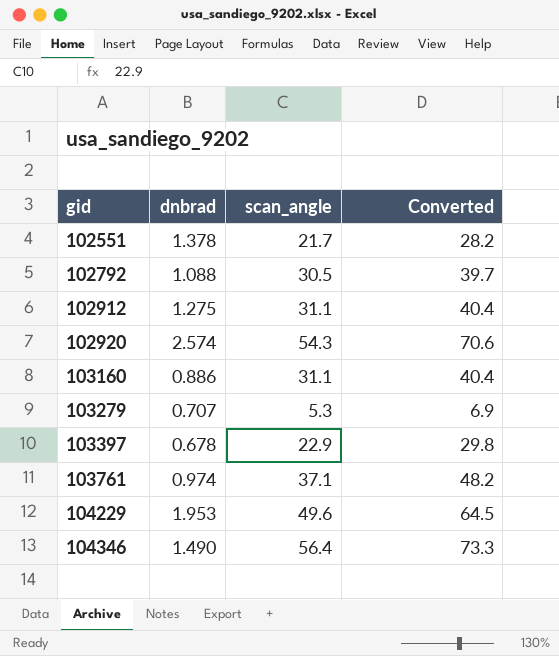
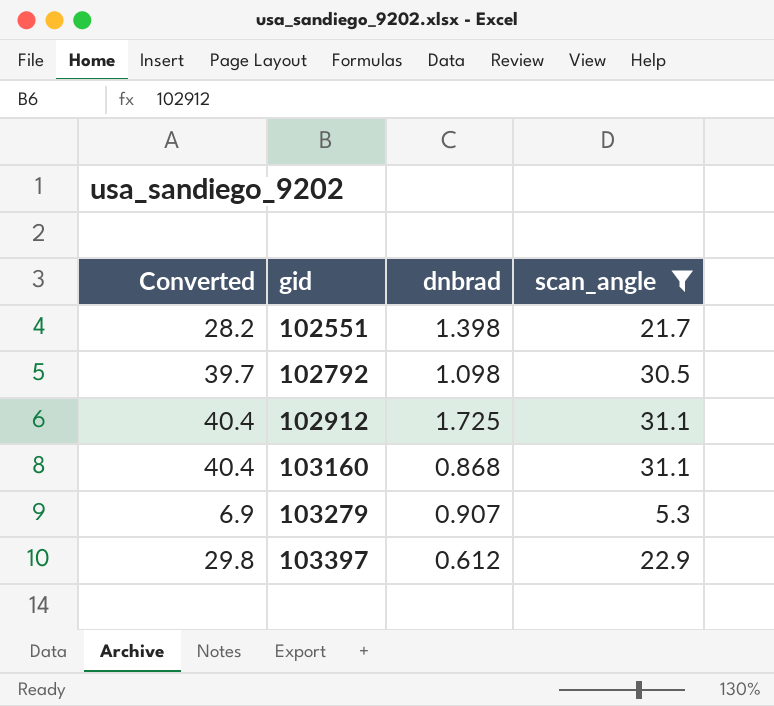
filter: none -> scan_angle <= 31.1
column Converted | position: 4 -> 1
102551 | dnbrad: 1.378 -> 1.398
102792 | dnbrad: 1.088 -> 1.098
102912 | dnbrad: 1.275 -> 1.725
103160 | dnbrad: 0.886 -> 0.868
103279 | dnbrad: 0.707 -> 0.907
103397 | dnbrad: 0.678 -> 0.612

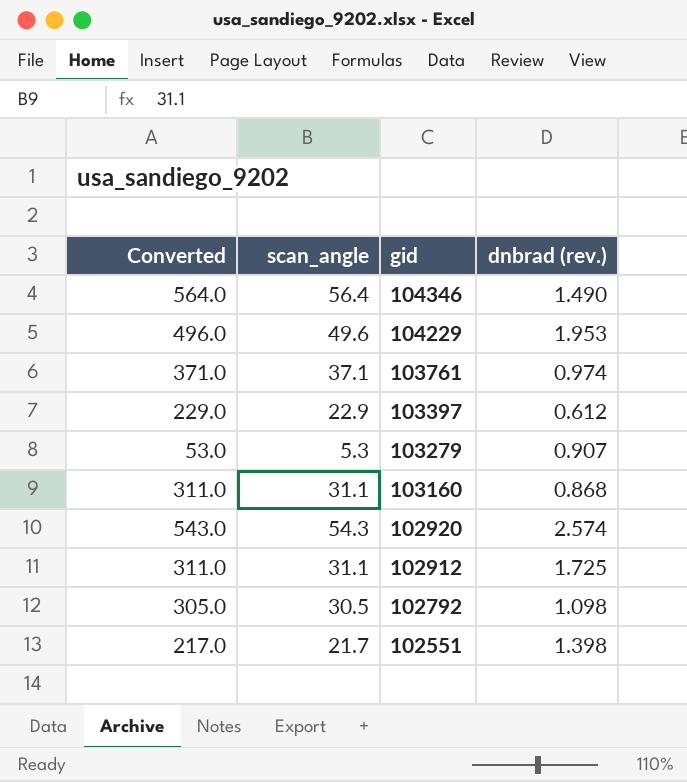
filter: scan_angle <= 31.1 -> none
row order: gid ascending -> gid descending
column Converted | formula: [scan_angle] * 1.3 -> [scan_angle] * 10
column scan_angle | position: 4 -> 2
column name: dnbrad -> dnbrad (rev.)

